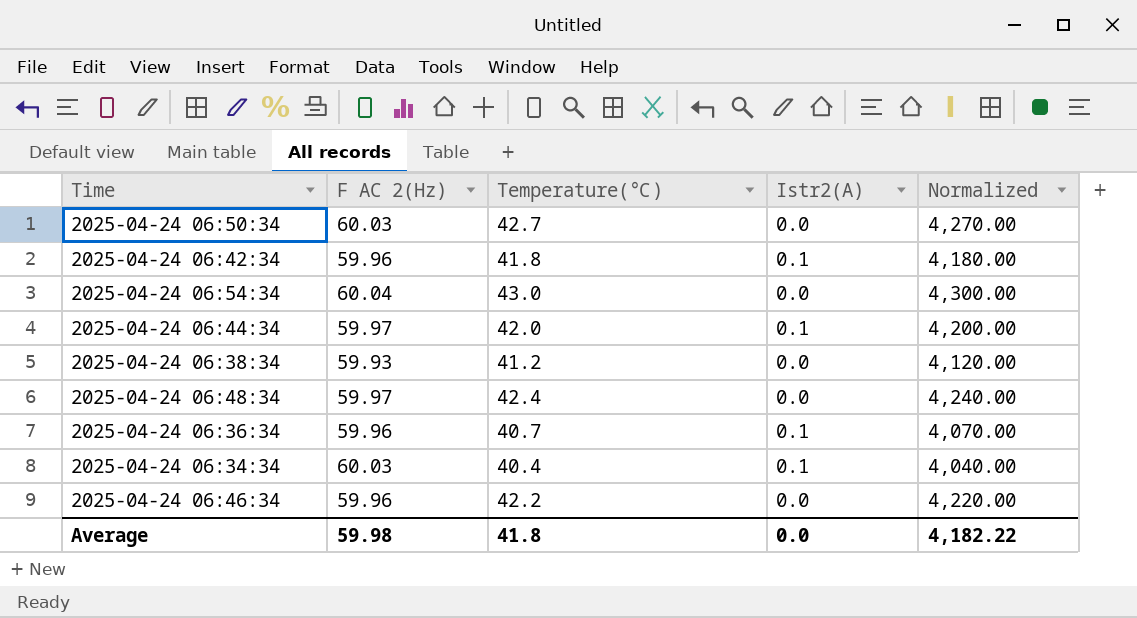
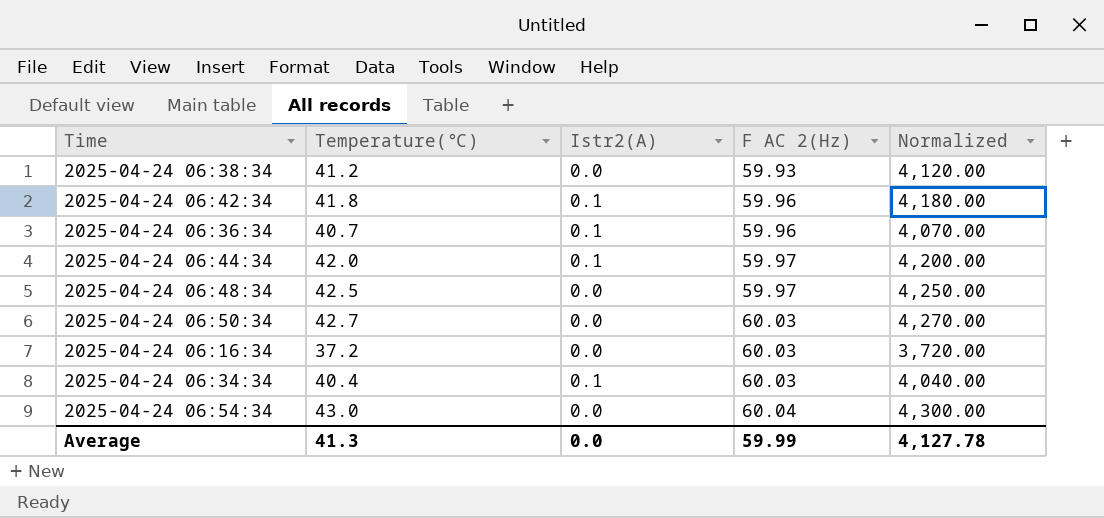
row order: none -> F AC 2(Hz) ascending
column F AC 2(Hz) | position: 2 -> 4
row 2025-04-24 06:46:34: 59.96 | 42.2 | 0.0 | 4,220.00 -> none
2025-04-24 06:48:34 | Temperature(℃): 42.4 -> 42.5
2025-04-24 06:48:34 | Normalized: 4,240.00 -> 4,250.00
row 2025-04-24 06:16:34: none -> 37.2 | 0.0 | 60.03 | 3,720.00
Average | Temperature(℃): 41.8 -> 41.3
Average | F AC 2(Hz): 59.98 -> 59.99
Average | Normalized: 4,182.22 -> 4,127.78

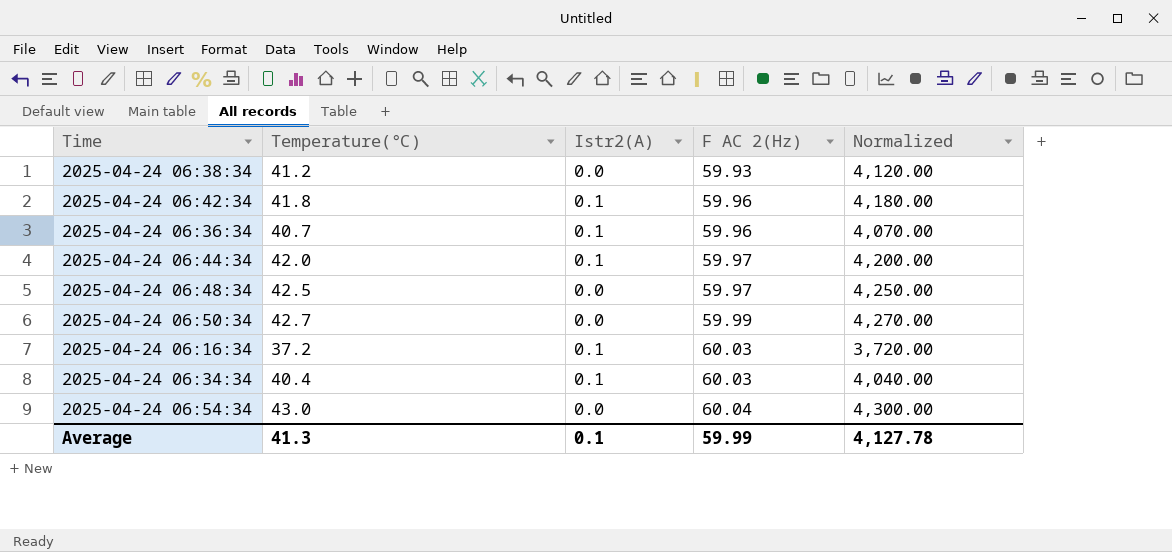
2025-04-24 06:50:34 | F AC 2(Hz): 60.03 -> 59.99
2025-04-24 06:16:34 | Istr2(A): 0.0 -> 0.1
Average | Istr2(A): 0.0 -> 0.1

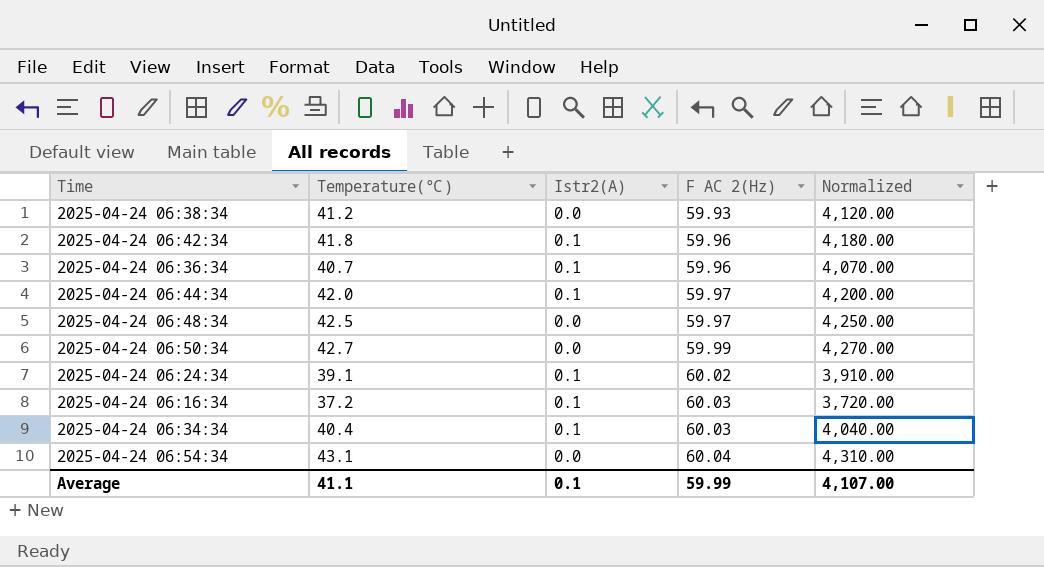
row 2025-04-24 06:24:34: none -> 39.1 | 0.1 | 60.02 | 3,910.00
2025-04-24 06:54:34 | Temperature(℃): 43.0 -> 43.1
2025-04-24 06:54:34 | Normalized: 4,300.00 -> 4,310.00
Average | Temperature(℃): 41.3 -> 41.1
Average | Normalized: 4,127.78 -> 4,107.00

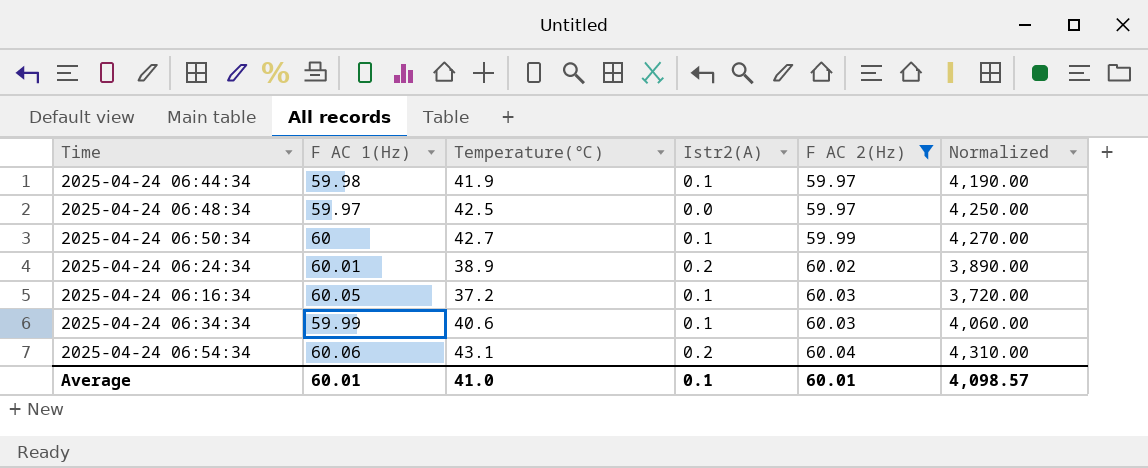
filter: none -> F AC 2(Hz) >= 59.97
column F AC 1(Hz) | position: none -> 2
2025-04-24 06:44:34 | Temperature(℃): 42.0 -> 41.9
2025-04-24 06:44:34 | Normalized: 4,200.00 -> 4,190.00
2025-04-24 06:50:34 | Istr2(A): 0.0 -> 0.1
2025-04-24 06:24:34 | Temperature(℃): 39.1 -> 38.9
2025-04-24 06:24:34 | Istr2(A): 0.1 -> 0.2
2025-04-24 06:24:34 | Normalized: 3,910.00 -> 3,890.00
2025-04-24 06:34:34 | Temperature(℃): 40.4 -> 40.6
2025-04-24 06:34:34 | Normalized: 4,040.00 -> 4,060.00
2025-04-24 06:54:34 | Istr2(A): 0.0 -> 0.2
Average | Temperature(℃): 41.1 -> 41.0
Average | F AC 2(Hz): 59.99 -> 60.01
Average | Normalized: 4,107.00 -> 4,098.57

